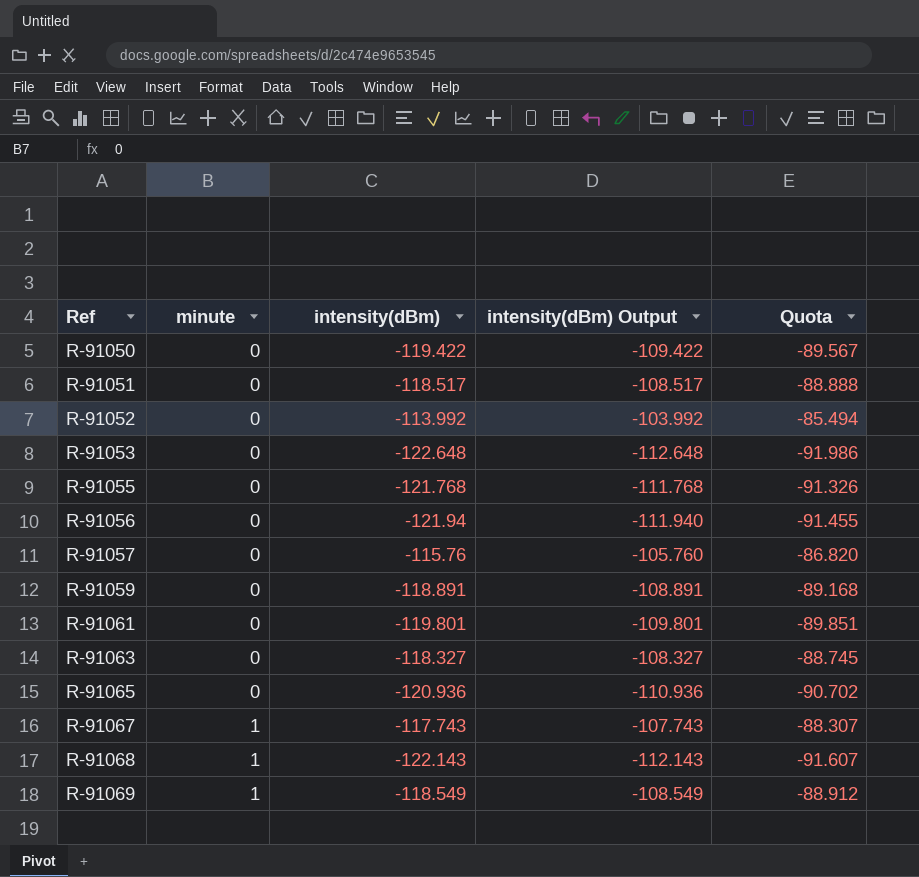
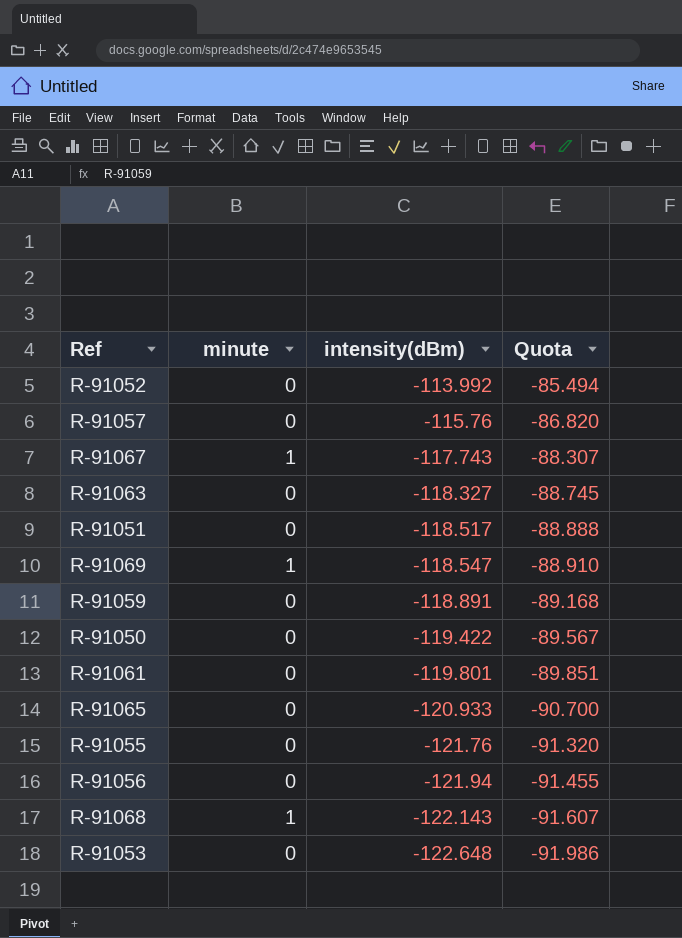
row order: Ref ascending -> intensity(dBm) descending
column intensity(dBm) Output | formula: [intensity(dBm)] + 10 -> none
R-91069 | intensity(dBm): -118.549 -> -118.547
R-91069 | Quota: -88.912 -> -88.910
R-91065 | intensity(dBm): -120.936 -> -120.933
R-91065 | Quota: -90.702 -> -90.700
R-91055 | intensity(dBm): -121.768 -> -121.76
R-91055 | Quota: -91.326 -> -91.320

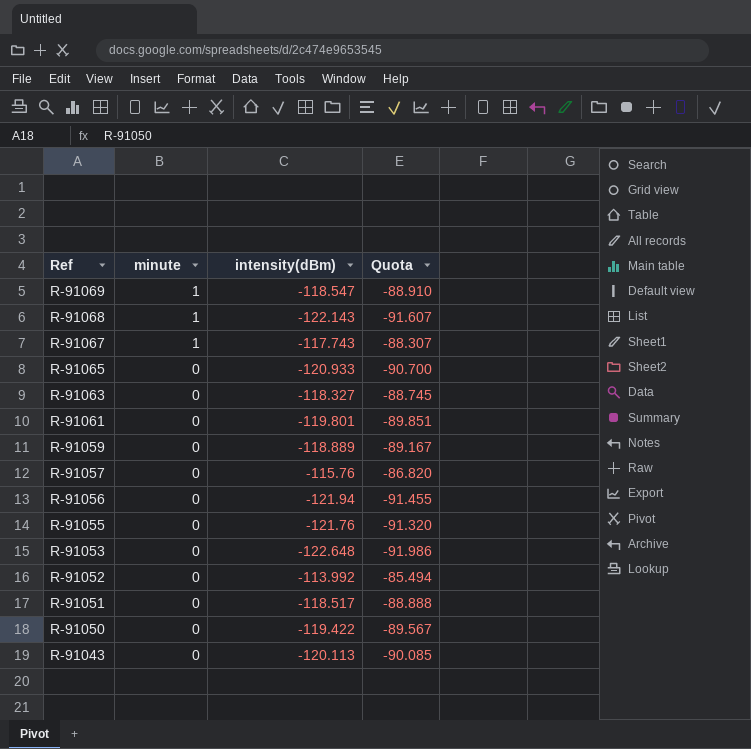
row order: intensity(dBm) descending -> Ref descending
R-91059 | intensity(dBm): -118.891 -> -118.889
R-91059 | Quota: -89.168 -> -89.167
row R-91043: none -> 0 | -120.113 | -90.085

